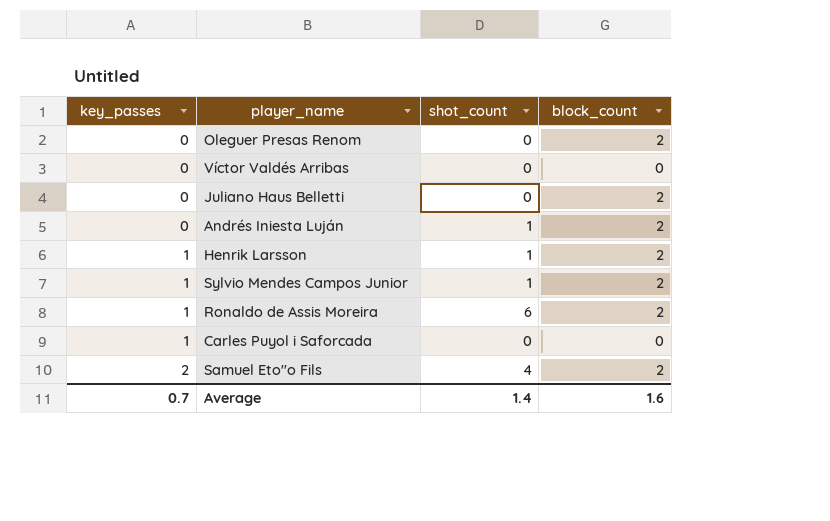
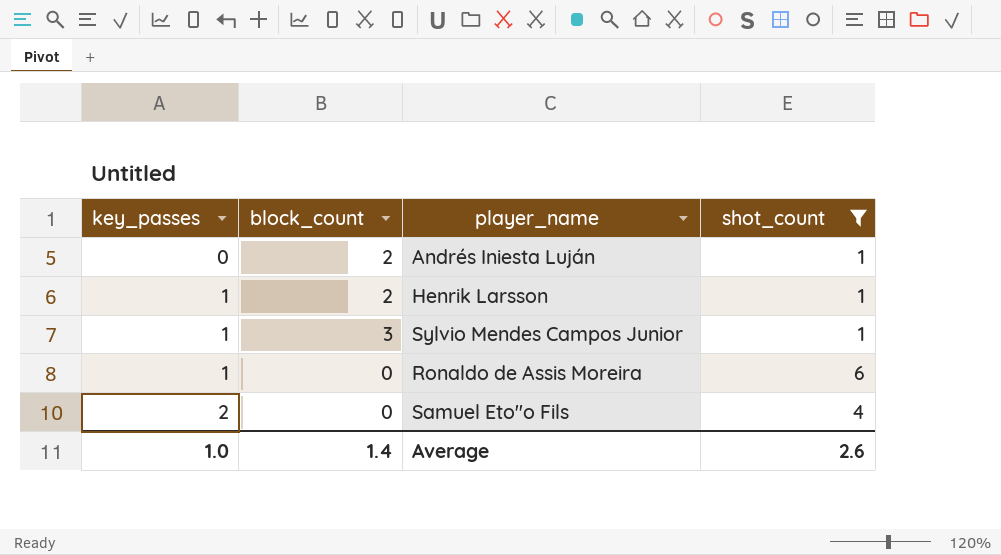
filter: none -> shot_count != 0
column block_count | position: 4 -> 2
Sylvio Mendes Campos Junior | block_count: 2 -> 3
Ronaldo de Assis Moreira | block_count: 2 -> 0
Samuel Eto''o Fils | block_count: 2 -> 0
Average | key_passes: 0.7 -> 1.0
Average | block_count: 1.6 -> 1.4
Average | shot_count: 1.4 -> 2.6

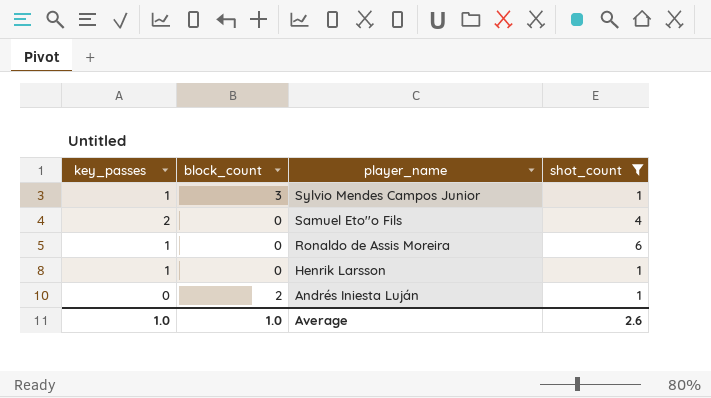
row order: key_passes ascending -> player_name descending
Henrik Larsson | block_count: 2 -> 0
Average | block_count: 1.4 -> 1.0

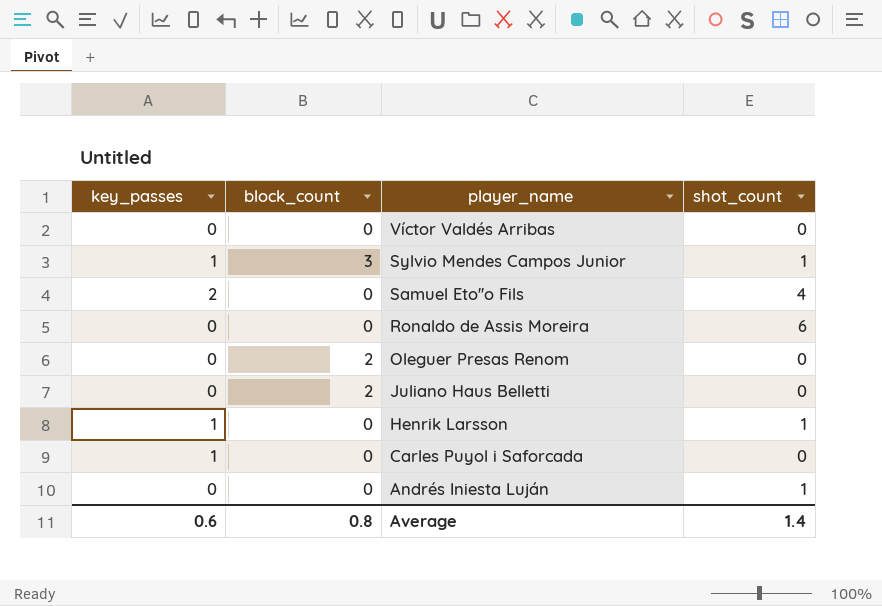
filter: shot_count != 0 -> none
Ronaldo de Assis Moreira | key_passes: 1 -> 0
Andrés Iniesta Luján | block_count: 2 -> 0
Average | key_passes: 1.0 -> 0.6
Average | block_count: 1.0 -> 0.8
Average | shot_count: 2.6 -> 1.4

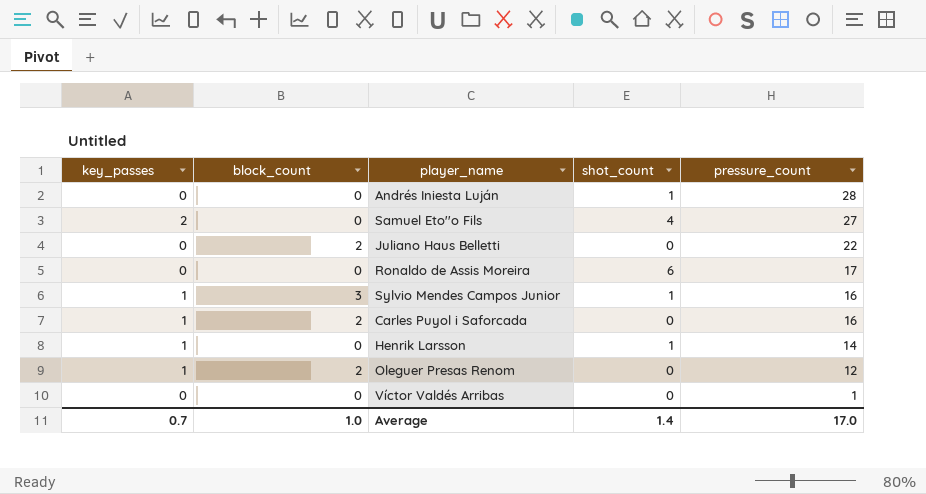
row order: player_name descending -> pressure_count descending
column pressure_count | position: none -> 5
Carles Puyol i Saforcada | block_count: 0 -> 2
Oleguer Presas Renom | key_passes: 0 -> 1
Average | key_passes: 0.6 -> 0.7
Average | block_count: 0.8 -> 1.0

